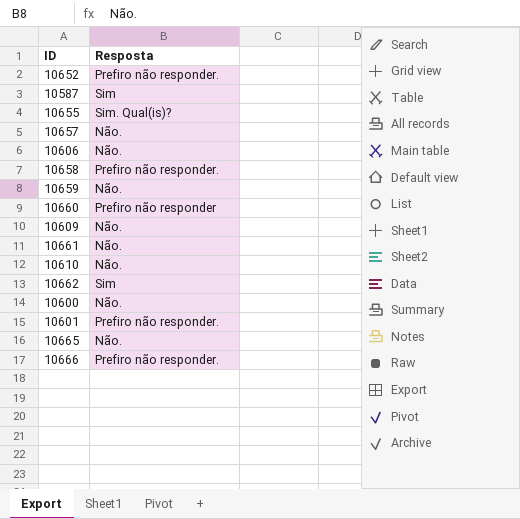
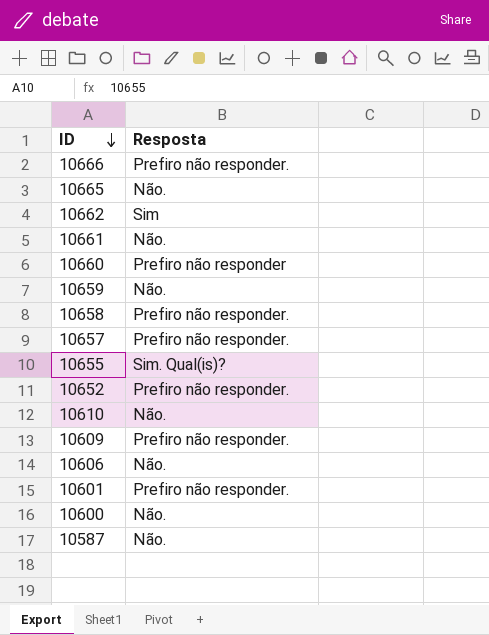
row order: none -> ID descending
10657 | Resposta: Não. -> Prefiro não responder.
10609 | Resposta: Não. -> Prefiro não responder.
10587 | Resposta: Sim -> Não.

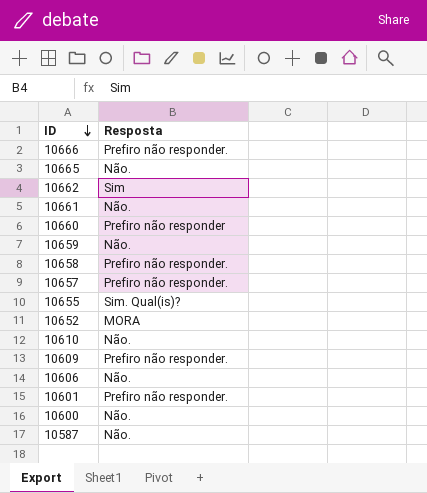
10652 | Resposta: Prefiro não responder. -> MORA

